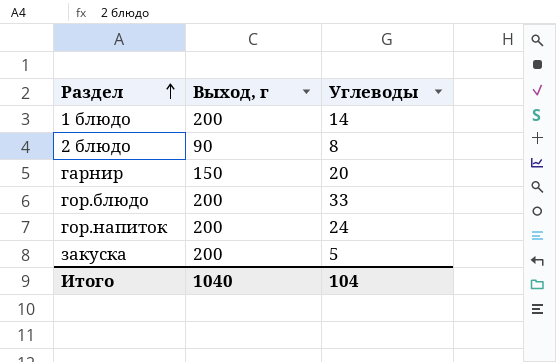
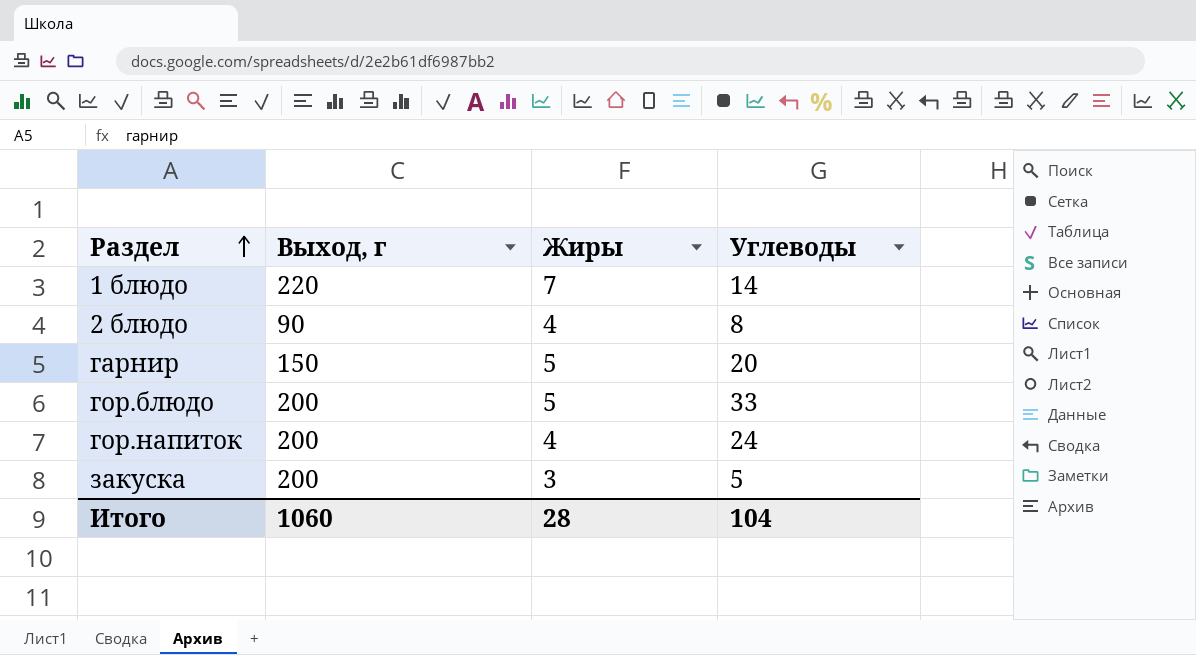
column Жиры | position: none -> 3
1 блюдо | Выход, г: 200 -> 220
Итого | Выход, г: 1040 -> 1060

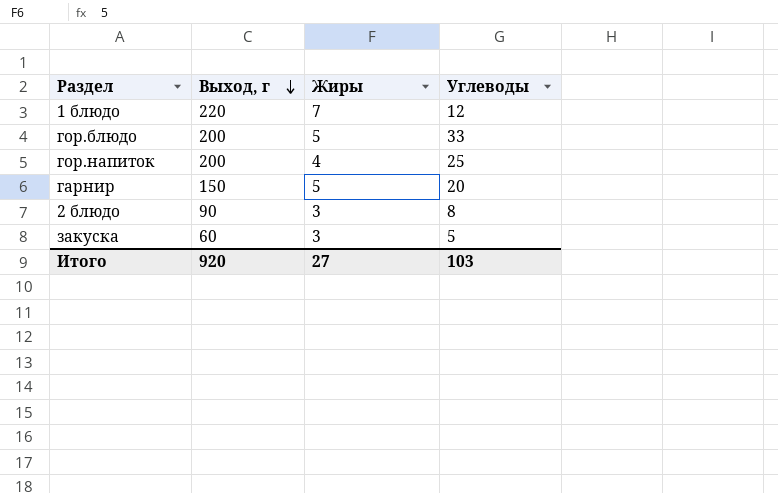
row order: Раздел ascending -> Выход, г descending
1 блюдо | Углеводы: 14 -> 12
гор.напиток | Углеводы: 24 -> 25
2 блюдо | Жиры: 4 -> 3
закуска | Выход, г: 200 -> 60
Итого | Выход, г: 1060 -> 920
Итого | Жиры: 28 -> 27
Итого | Углеводы: 104 -> 103

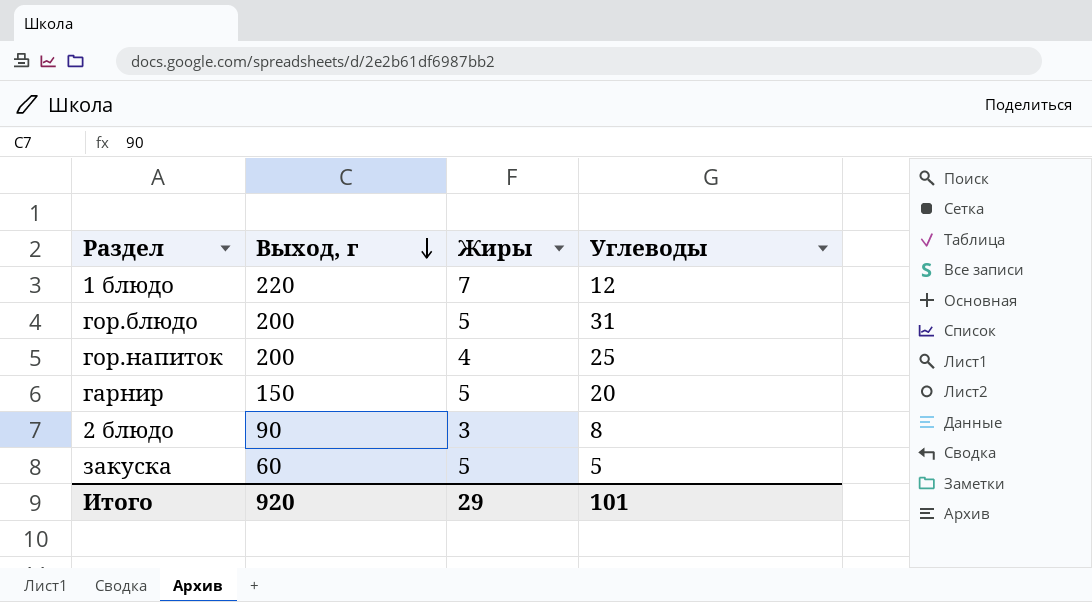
гор.блюдо | Углеводы: 33 -> 31
закуска | Жиры: 3 -> 5
Итого | Жиры: 27 -> 29
Итого | Углеводы: 103 -> 101

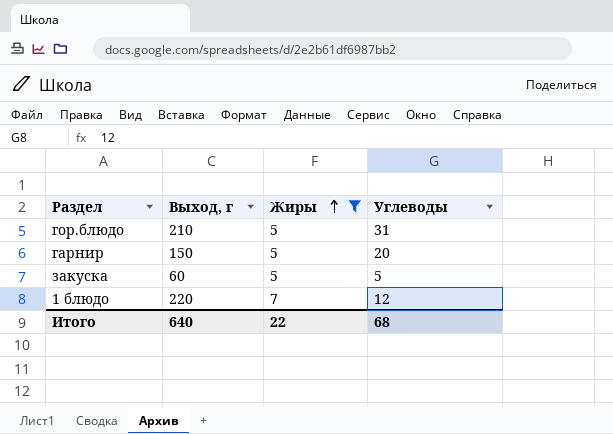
filter: none -> Жиры >= 5
row order: Выход, г descending -> Жиры ascending
гор.блюдо | Выход, г: 200 -> 210
Итого | Выход, г: 920 -> 640
Итого | Жиры: 29 -> 22
Итого | Углеводы: 101 -> 68

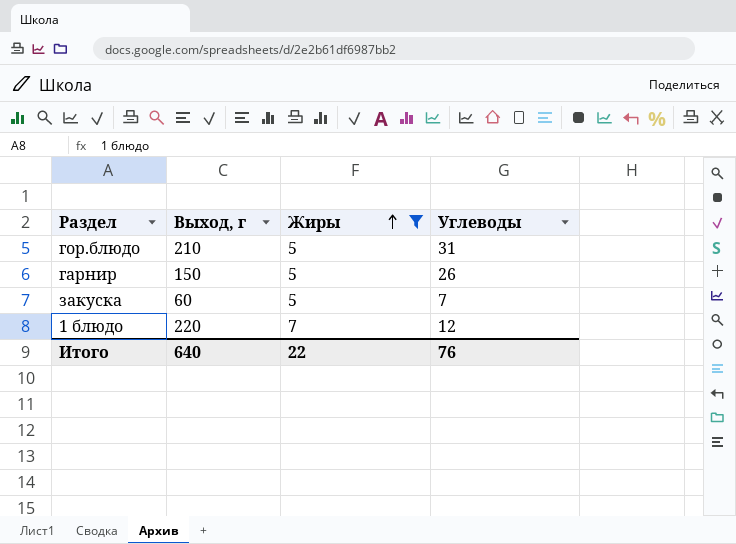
гарнир | Углеводы: 20 -> 26
закуска | Углеводы: 5 -> 7
Итого | Углеводы: 68 -> 76

